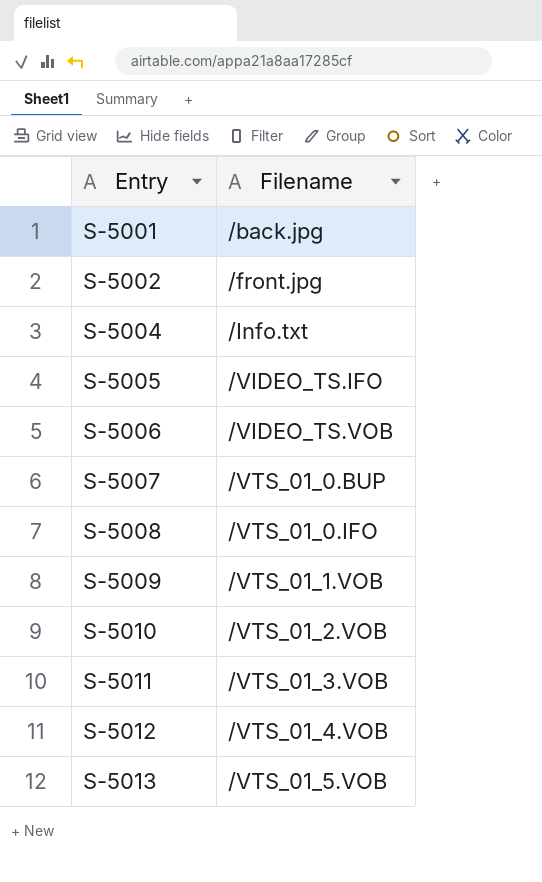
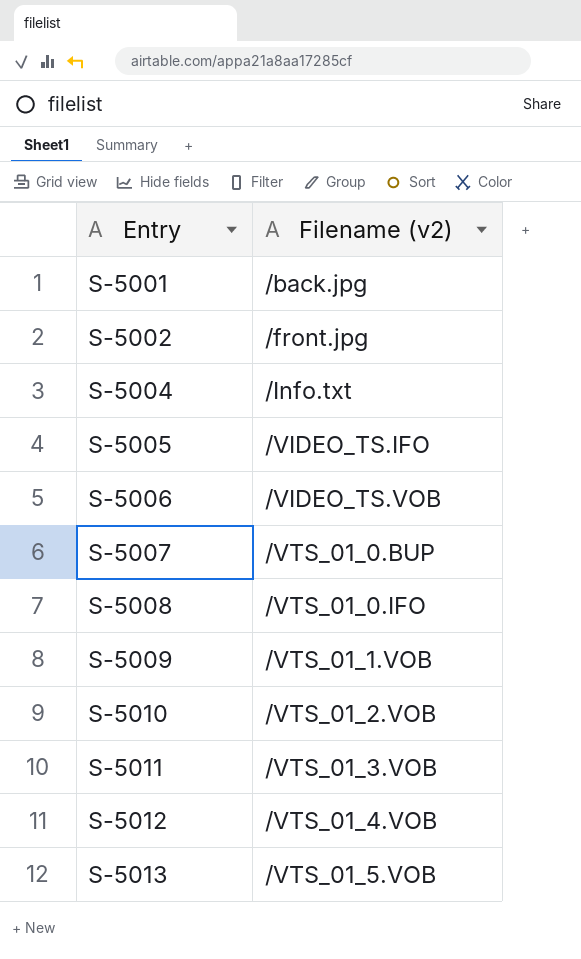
column name: Filename -> Filename (v2)

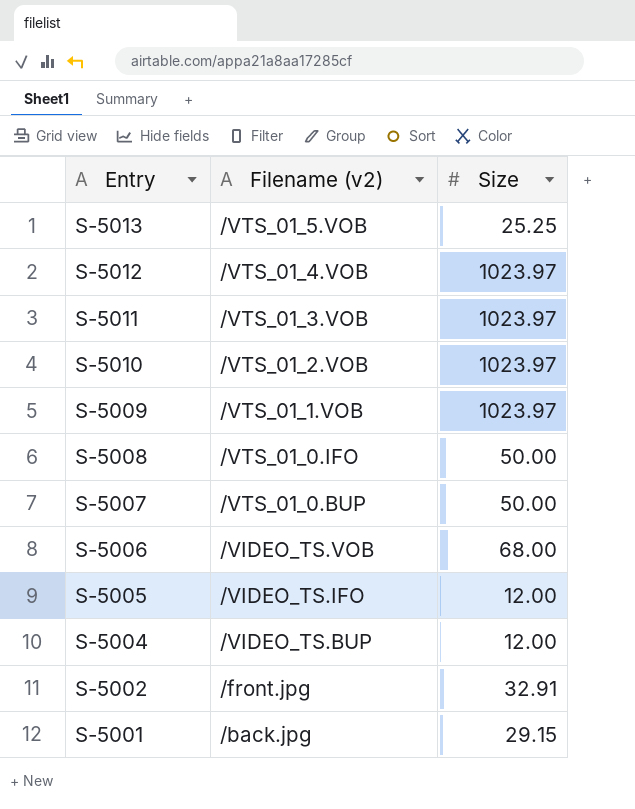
row order: Entry ascending -> Entry descending
column Size | position: none -> 3
S-5004 | Filename (v2): /Info.txt -> /VIDEO_TS.BUP

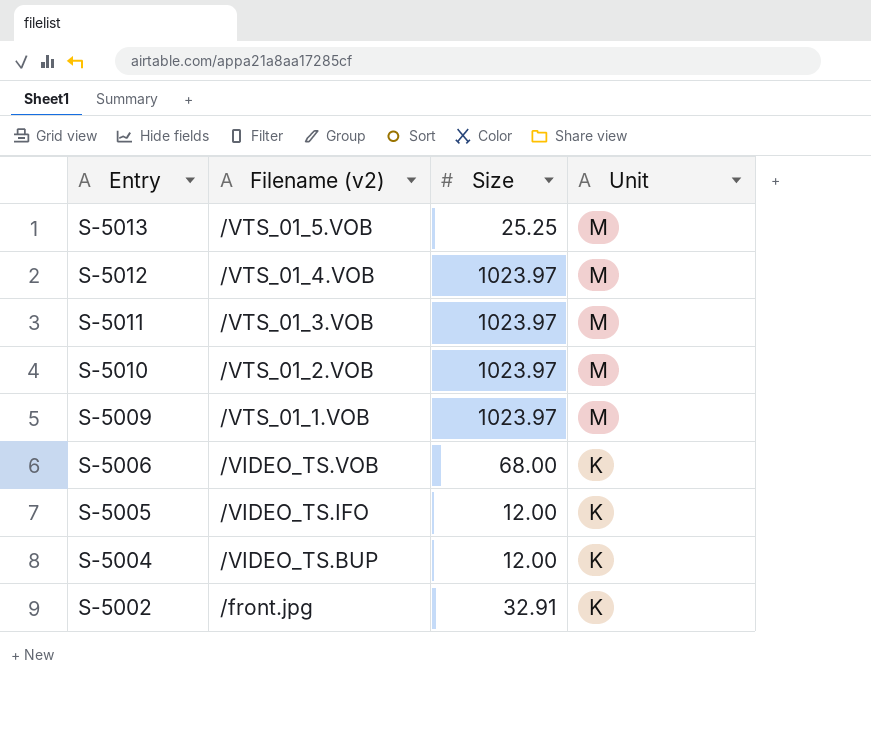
column Unit | position: none -> 4
row S-5008: /VTS_01_0.IFO | 50.00 -> none
row S-5007: /VTS_01_0.BUP | 50.00 -> none
row S-5001: /back.jpg | 29.15 -> none

